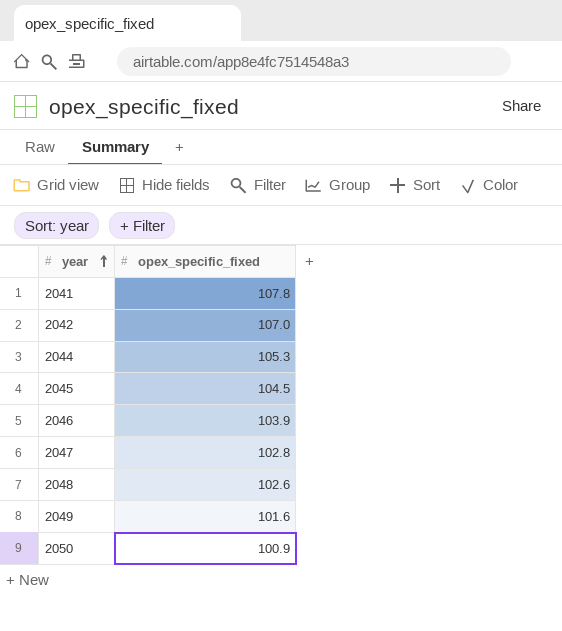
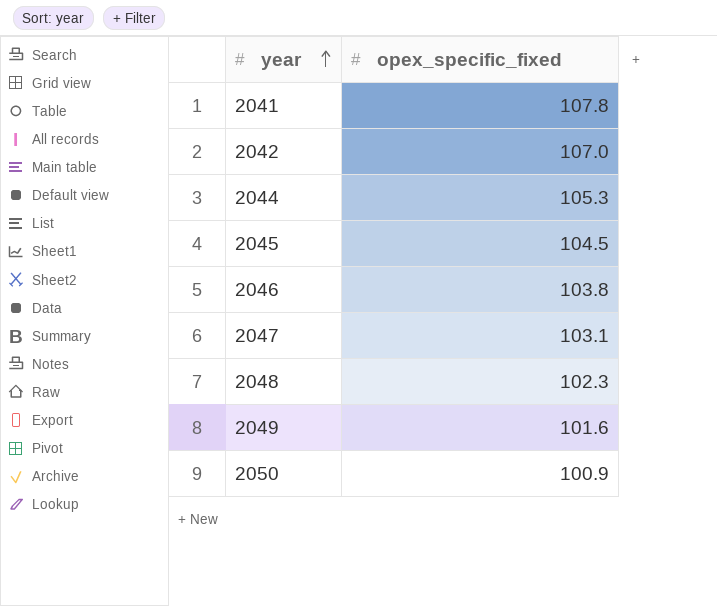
2046 | opex_specific_fixed: 103.9 -> 103.8
2047 | opex_specific_fixed: 102.8 -> 103.1
2048 | opex_specific_fixed: 102.6 -> 102.3

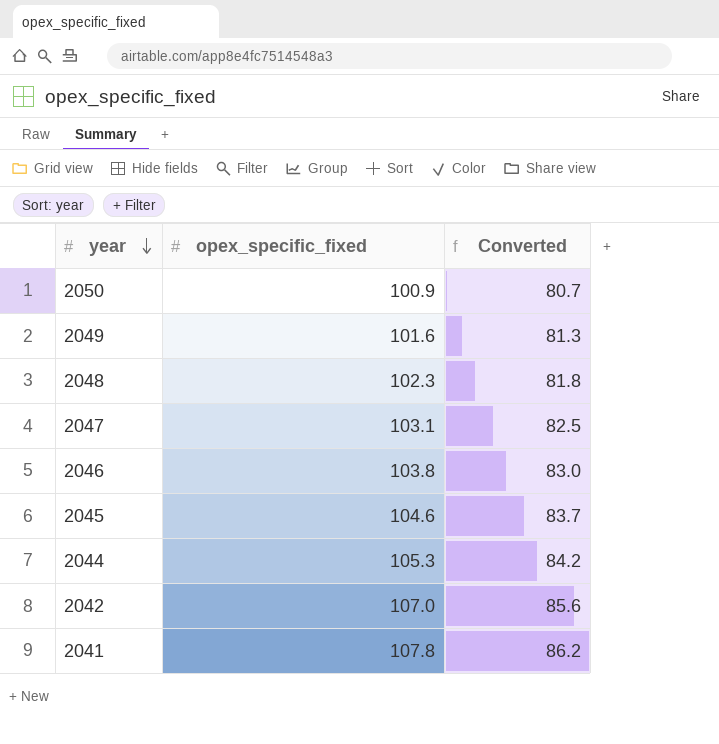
row order: year ascending -> year descending
column Converted | formula: none -> [opex_specific_fixed] * 0.8
2045 | opex_specific_fixed: 104.5 -> 104.6

